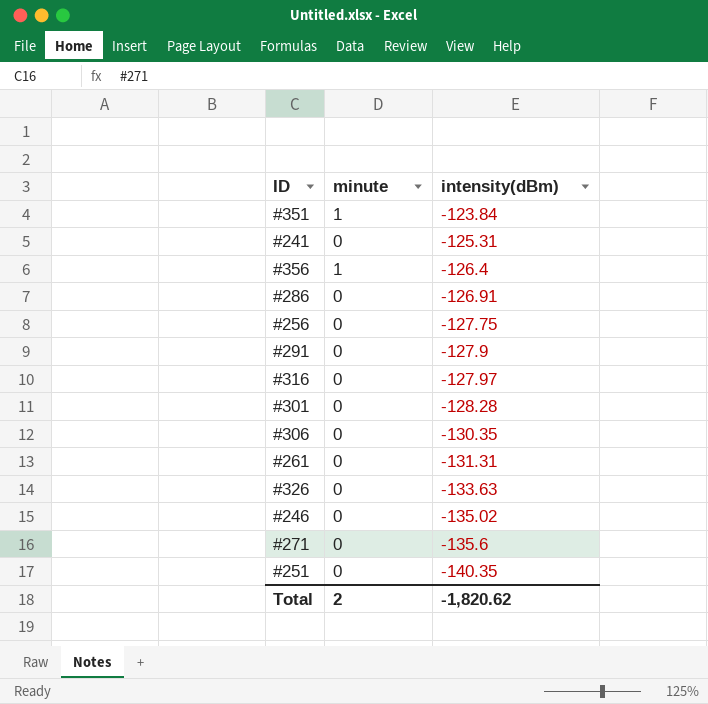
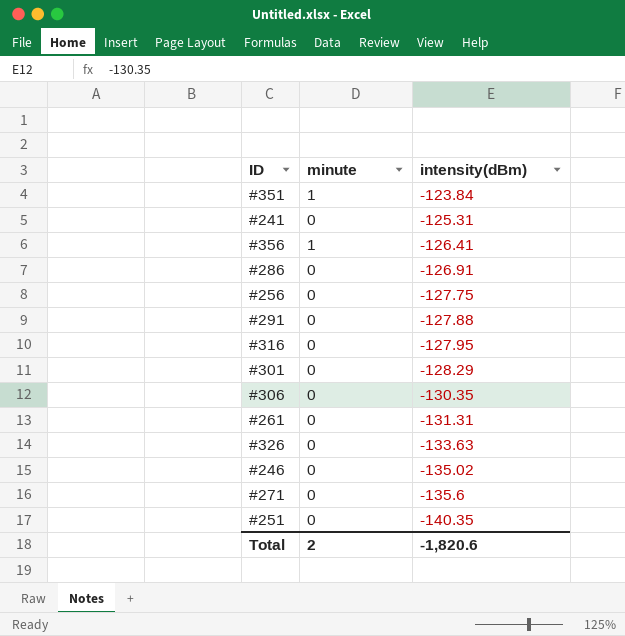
#356 | intensity(dBm): -126.4 -> -126.41
#291 | intensity(dBm): -127.9 -> -127.88
#316 | intensity(dBm): -127.97 -> -127.95
#301 | intensity(dBm): -128.28 -> -128.29
Total | intensity(dBm): -1,820.62 -> -1,820.6

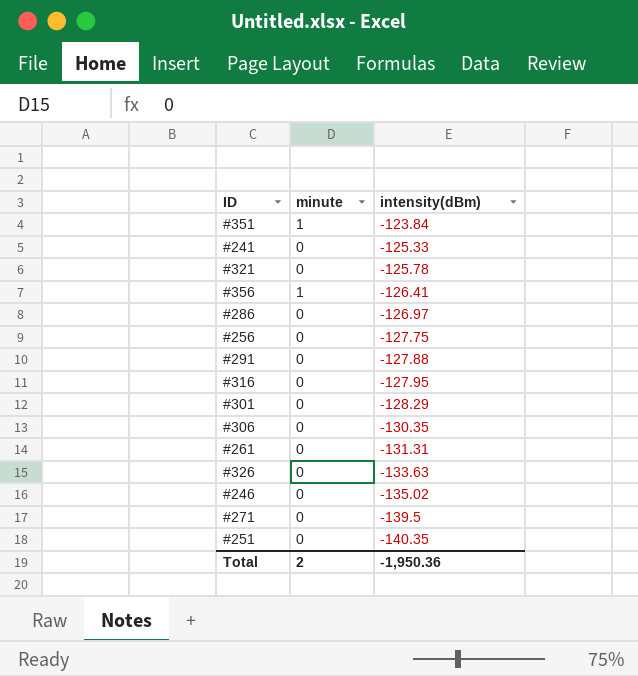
#241 | intensity(dBm): -125.31 -> -125.33
row #321: none -> 0 | -125.78
#286 | intensity(dBm): -126.91 -> -126.97
#271 | intensity(dBm): -135.6 -> -139.5
Total | intensity(dBm): -1,820.6 -> -1,950.36

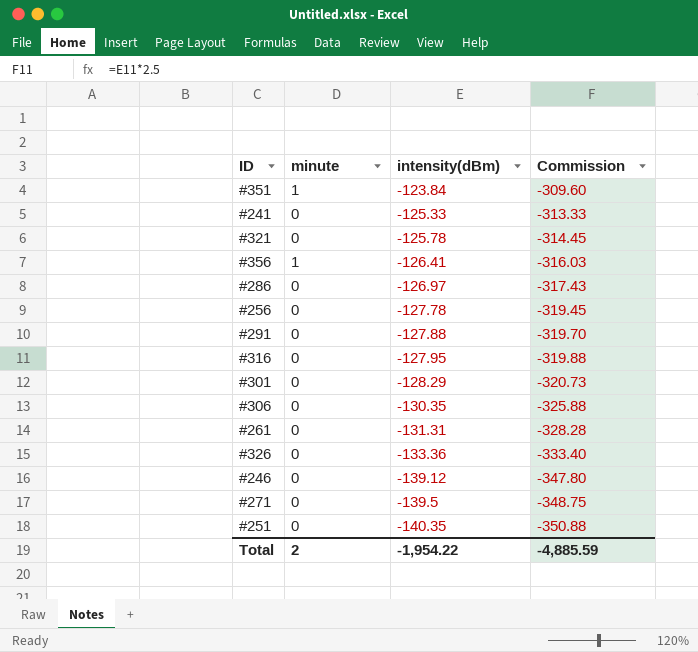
column Commission | formula: none -> [intensity(dBm)] * 2.5
#256 | intensity(dBm): -127.75 -> -127.78
#326 | intensity(dBm): -133.63 -> -133.36
#246 | intensity(dBm): -135.02 -> -139.12
Total | intensity(dBm): -1,950.36 -> -1,954.22

